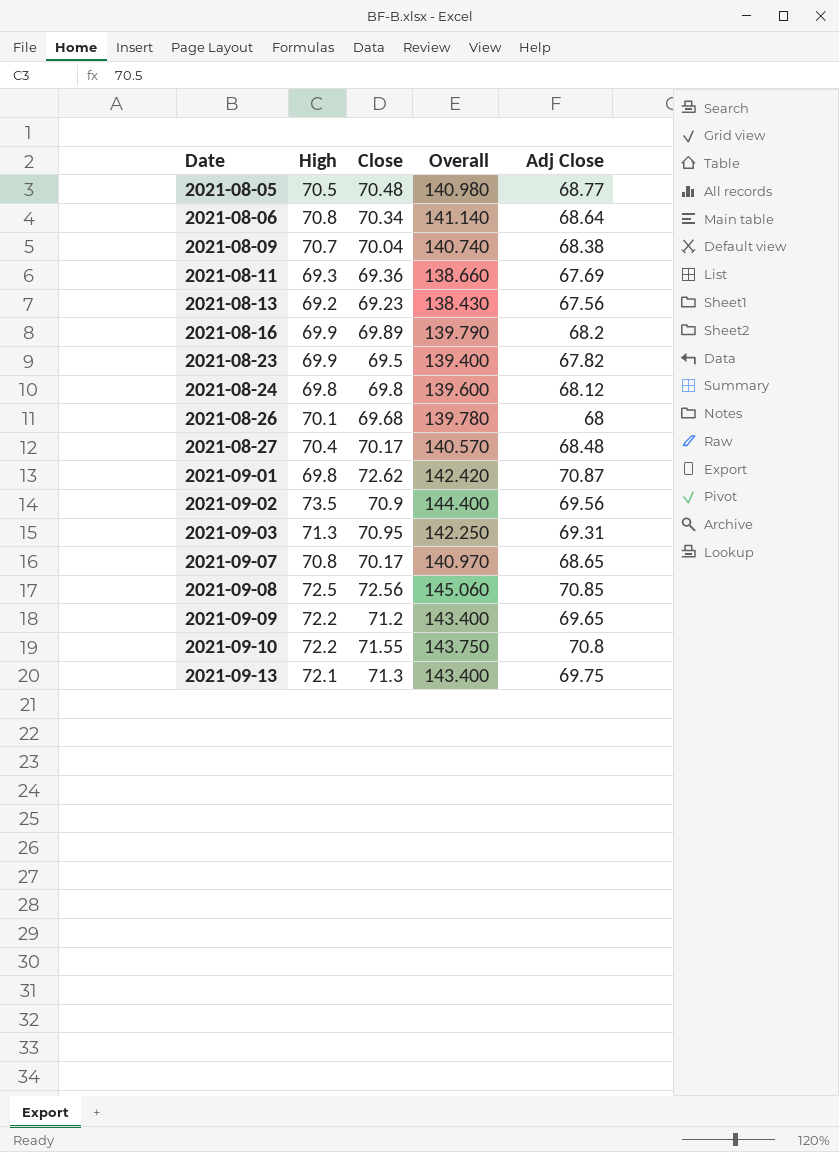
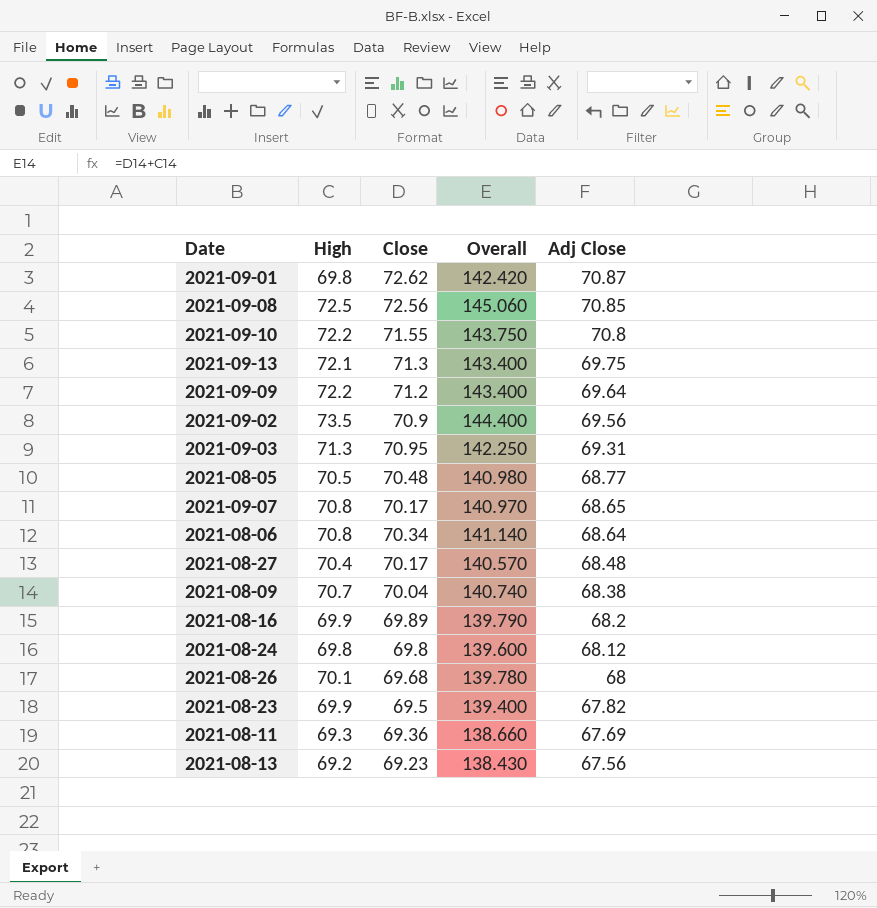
row order: Date ascending -> Adj Close descending
2021-09-09 | Adj Close: 69.65 -> 69.64

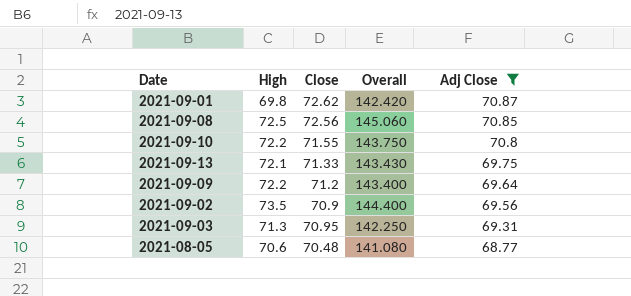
filter: none -> Adj Close >= 68.77
2021-09-13 | Close: 71.3 -> 71.33
2021-09-13 | Overall: 143.400 -> 143.430
2021-08-05 | High: 70.5 -> 70.6
2021-08-05 | Overall: 140.980 -> 141.080

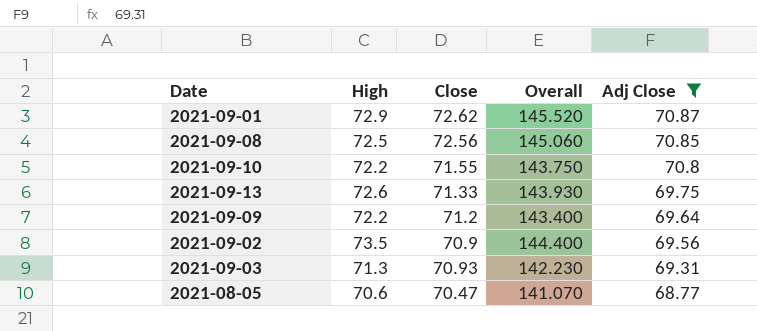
2021-09-01 | High: 69.8 -> 72.9
2021-09-01 | Overall: 142.420 -> 145.520
2021-09-13 | High: 72.1 -> 72.6
2021-09-13 | Overall: 143.430 -> 143.930
2021-09-03 | Close: 70.95 -> 70.93
2021-09-03 | Overall: 142.250 -> 142.230
2021-08-05 | Close: 70.48 -> 70.47
2021-08-05 | Overall: 141.080 -> 141.070

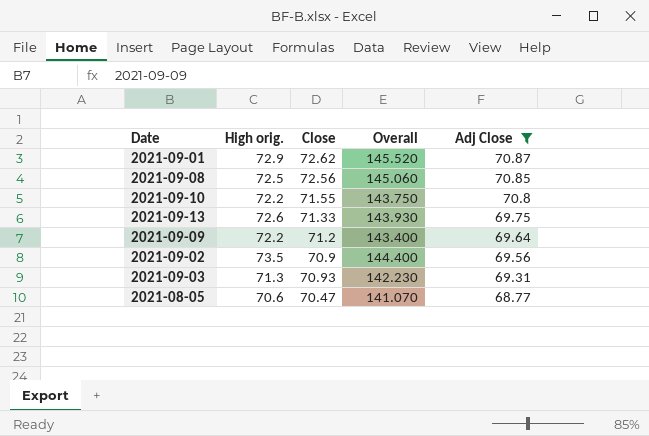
column name: High -> High orig.

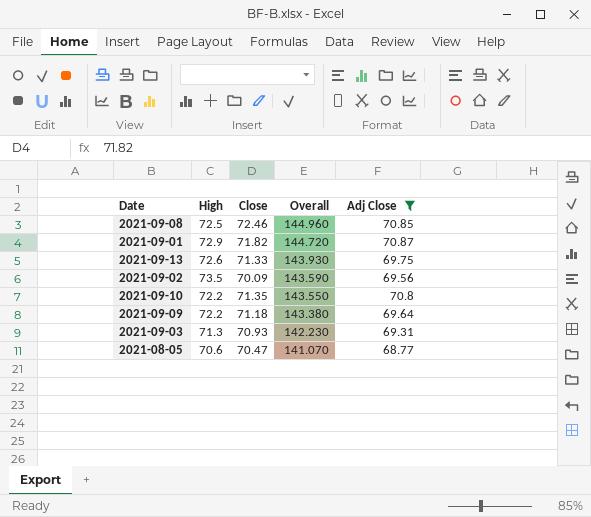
row order: Adj Close descending -> Overall descending
column name: High orig. -> High
2021-09-08 | Close: 72.56 -> 72.46
2021-09-08 | Overall: 145.060 -> 144.960
2021-09-01 | Close: 72.62 -> 71.82
2021-09-01 | Overall: 145.520 -> 144.720
2021-09-02 | Close: 70.9 -> 70.09
2021-09-02 | Overall: 144.400 -> 143.590
2021-09-10 | Close: 71.55 -> 71.35
2021-09-10 | Overall: 143.750 -> 143.550
2021-09-09 | Close: 71.2 -> 71.18
2021-09-09 | Overall: 143.400 -> 143.380

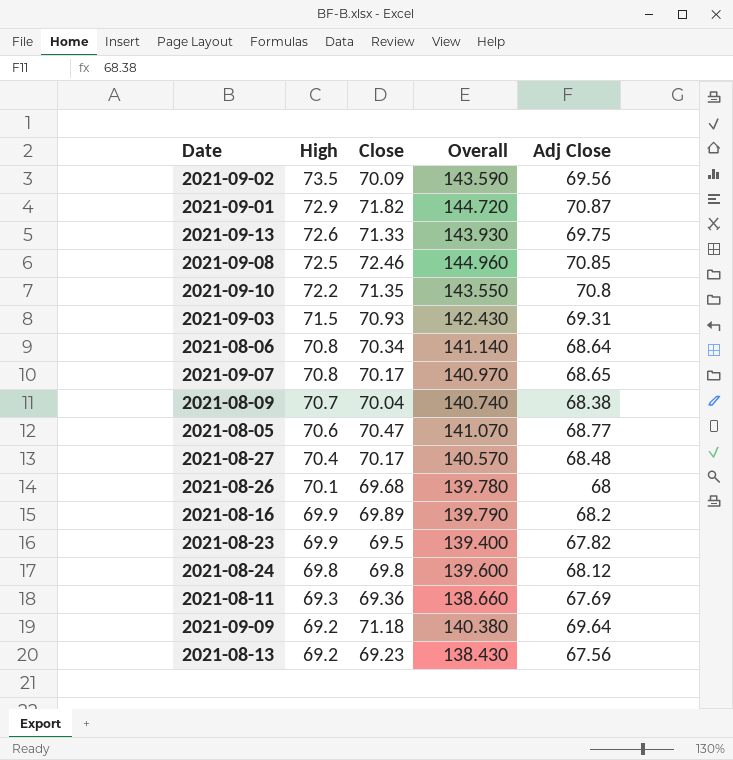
filter: Adj Close >= 68.77 -> none
row order: Overall descending -> High descending
2021-09-03 | High: 71.3 -> 71.5
2021-09-03 | Overall: 142.230 -> 142.430
2021-09-09 | High: 72.2 -> 69.2
2021-09-09 | Overall: 143.380 -> 140.380

